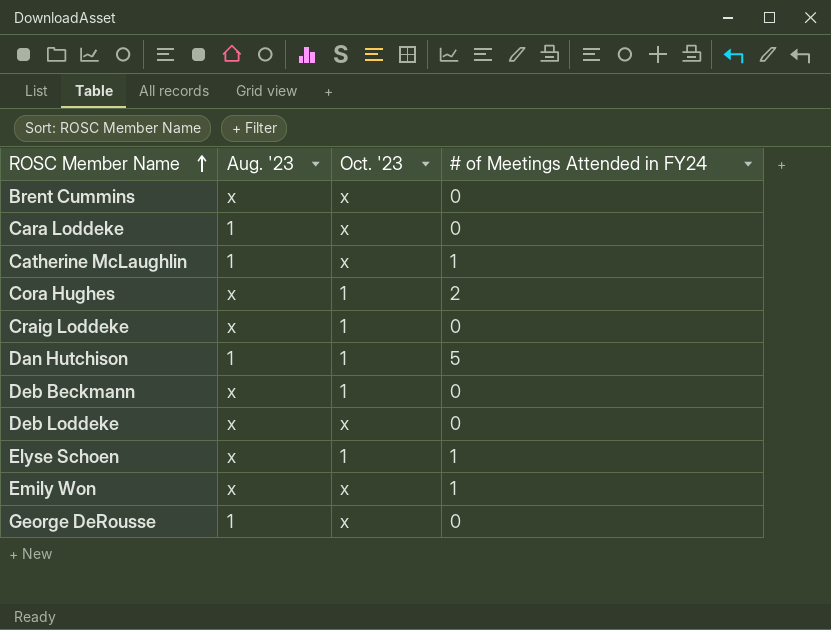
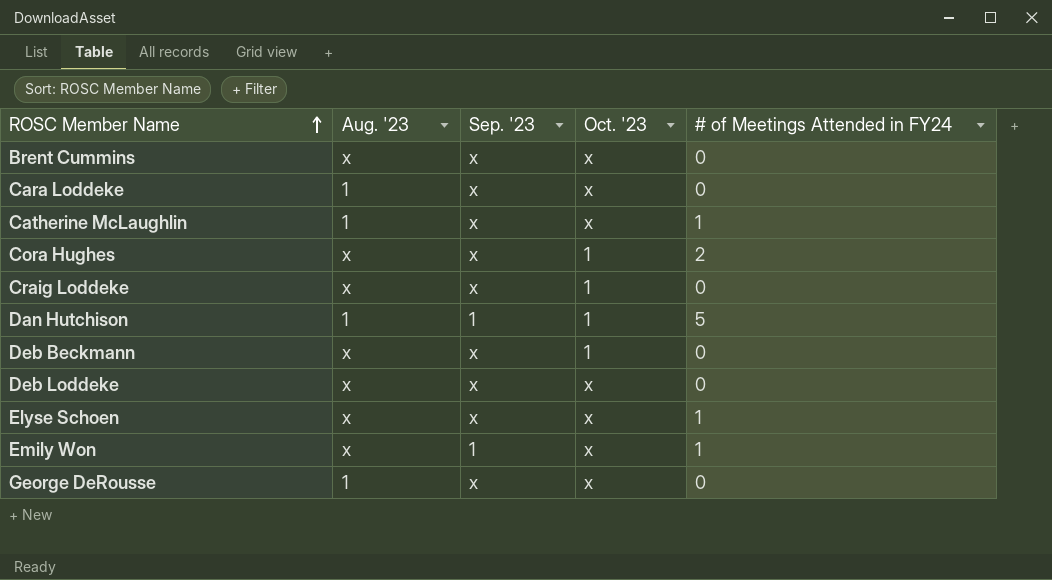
column Sep. '23 | position: none -> 3
Elyse Schoen | Oct. '23: 1 -> x

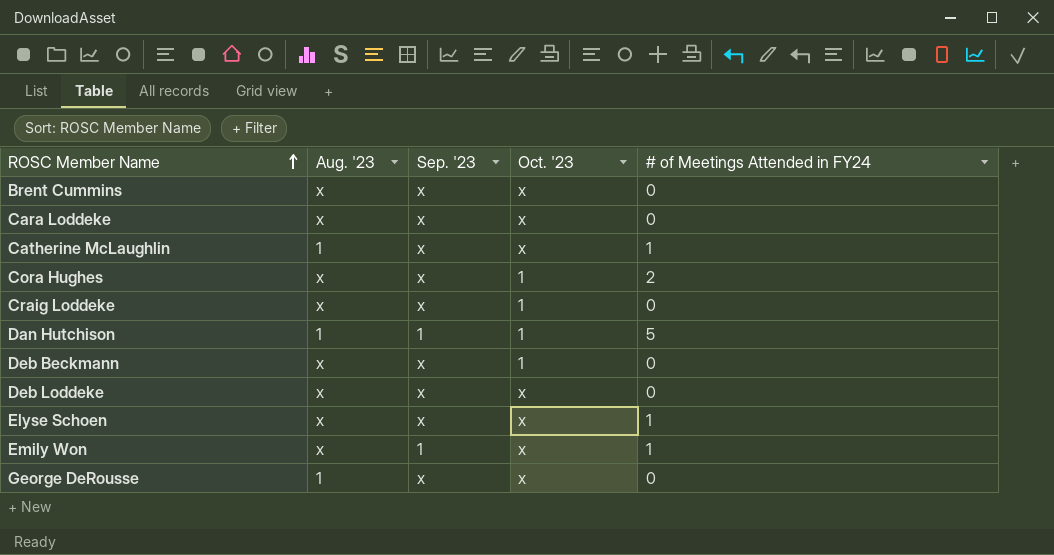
Cara Loddeke | Aug. '23: 1 -> x

